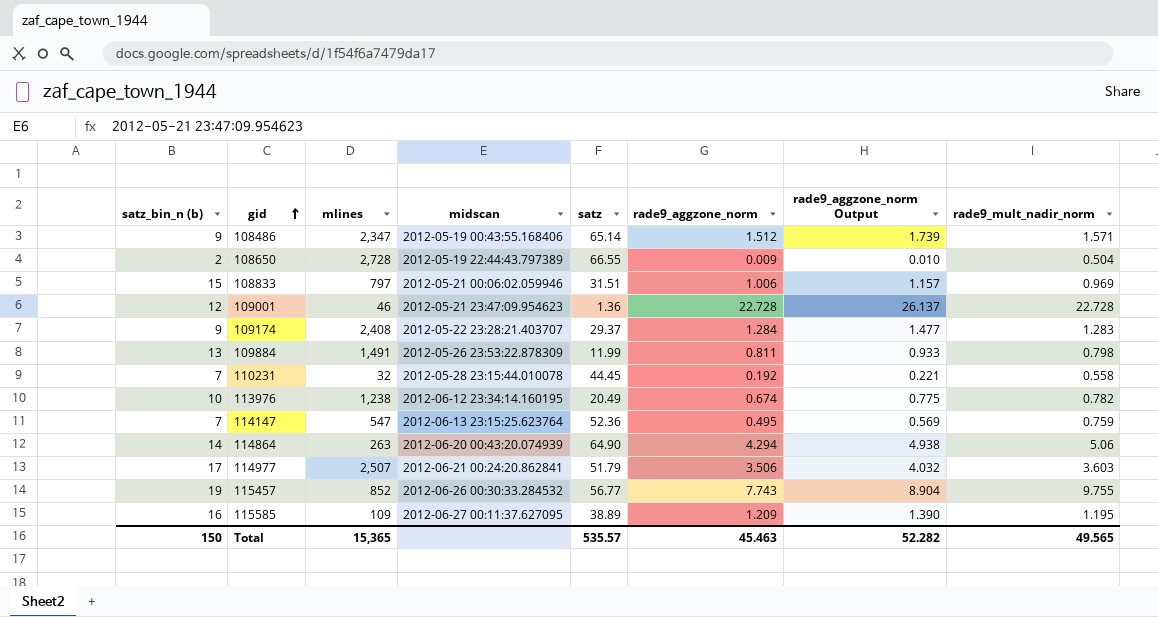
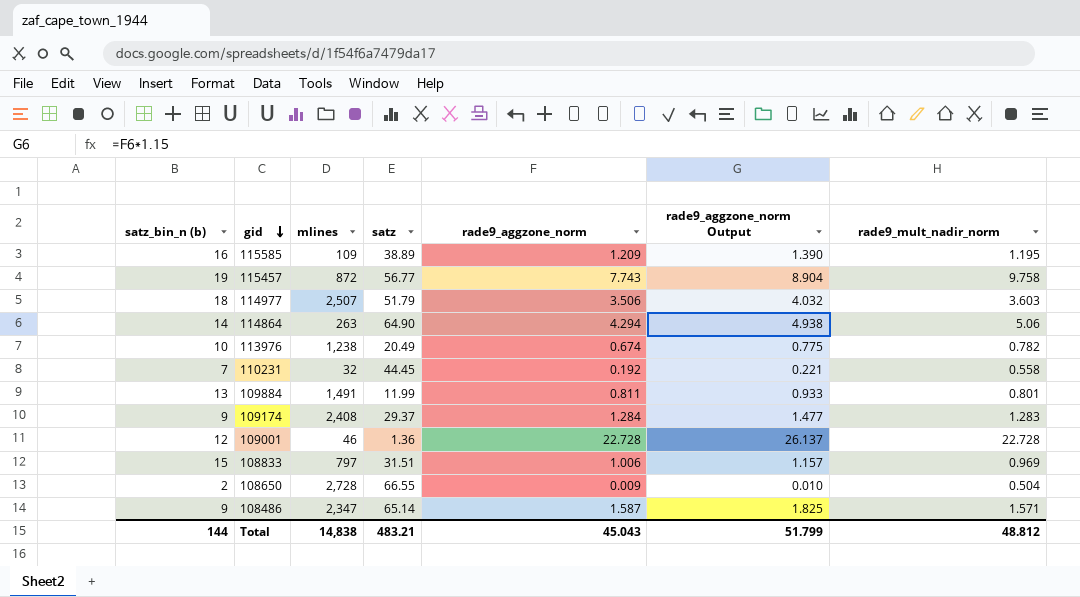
row order: gid ascending -> gid descending
column midscan | position: 4 -> none
row 114147: 7 | 547 | 2012-06-13 23:15:25.623764 | 52.36 | 0.495 | 0.569 | 0.759 -> none
115457 | mlines: 852 -> 872
115457 | rade9_mult_nadir_norm: 9.755 -> 9.758
114977 | satz_bin_n (b): 17 -> 18
109884 | rade9_mult_nadir_norm: 0.798 -> 0.801
108486 | rade9_aggzone_norm: 1.512 -> 1.587
108486 | rade9_aggzone_norm Output: 1.739 -> 1.825
Total | satz_bin_n (b): 150 -> 144
Total | mlines: 15,365 -> 14,838
Total | satz: 535.57 -> 483.21
Total | rade9_aggzone_norm: 45.463 -> 45.043
Total | rade9_aggzone_norm Output: 52.282 -> 51.799
Total | rade9_mult_nadir_norm: 49.565 -> 48.812

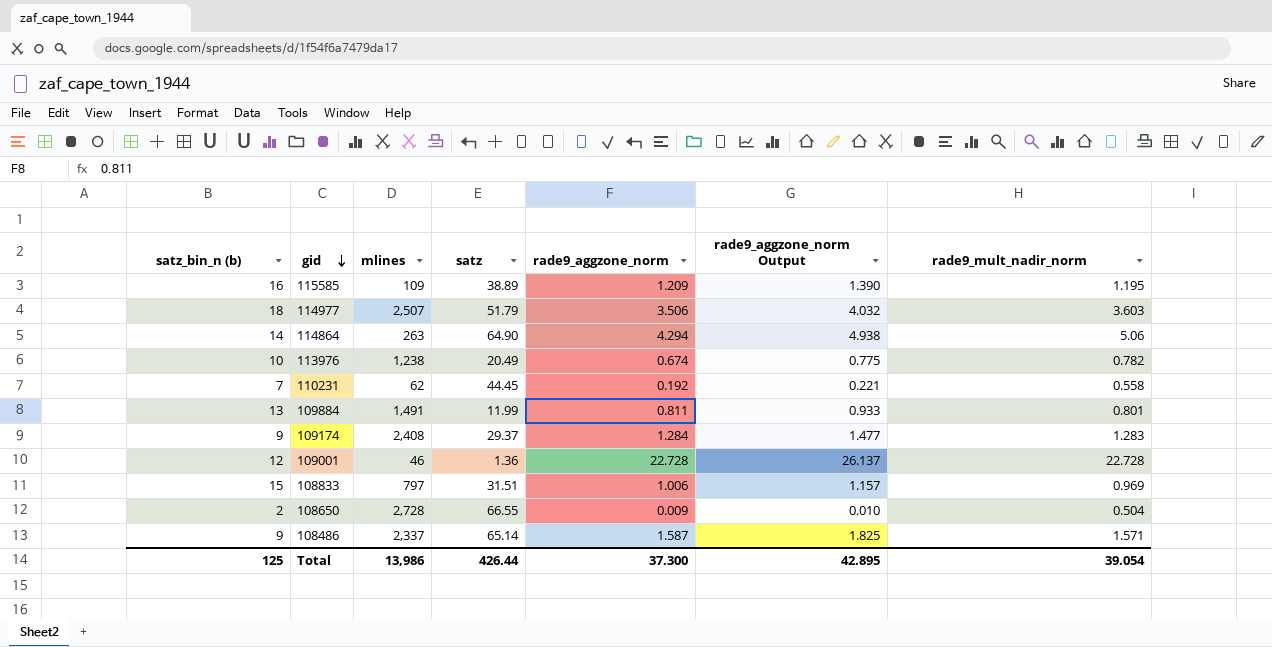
row 115457: 19 | 872 | 56.77 | 7.743 | 8.904 | 9.758 -> none
110231 | mlines: 32 -> 62
108486 | mlines: 2,347 -> 2,337
Total | satz_bin_n (b): 144 -> 125
Total | mlines: 14,838 -> 13,986
Total | satz: 483.21 -> 426.44
Total | rade9_aggzone_norm: 45.043 -> 37.300
Total | rade9_aggzone_norm Output: 51.799 -> 42.895
Total | rade9_mult_nadir_norm: 48.812 -> 39.054

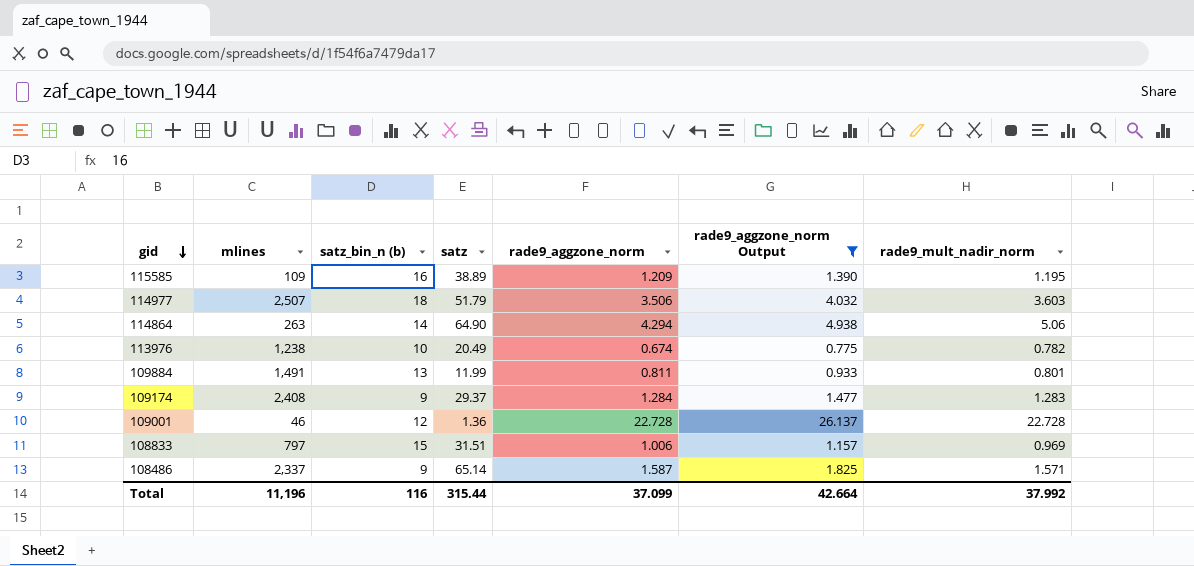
filter: none -> rade9_aggzone_norm Output >= 0.775
column satz_bin_n (b) | position: 1 -> 3
Total | mlines: 13,986 -> 11,196
Total | satz_bin_n (b): 125 -> 116
Total | satz: 426.44 -> 315.44
Total | rade9_aggzone_norm: 37.300 -> 37.099
Total | rade9_aggzone_norm Output: 42.895 -> 42.664
Total | rade9_mult_nadir_norm: 39.054 -> 37.992

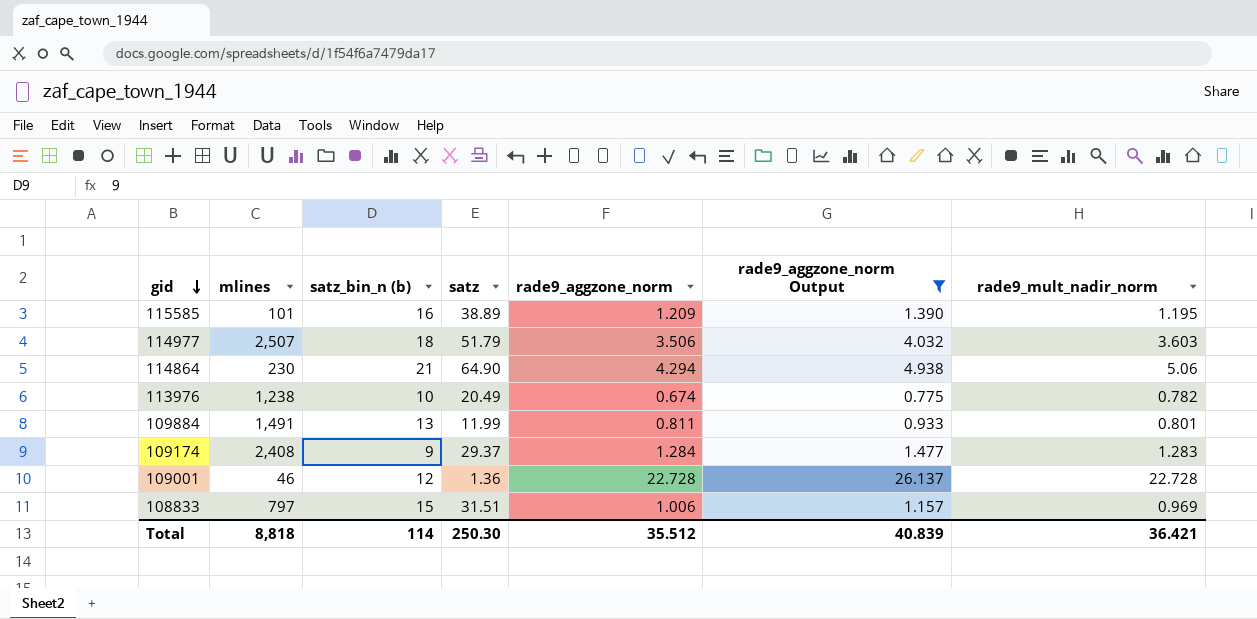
row 108486: 2,337 | 9 | 65.14 | 1.587 | 1.825 | 1.571 -> none
115585 | mlines: 109 -> 101
114864 | mlines: 263 -> 230
114864 | satz_bin_n (b): 14 -> 21
Total | mlines: 11,196 -> 8,818
Total | satz_bin_n (b): 116 -> 114
Total | satz: 315.44 -> 250.30
Total | rade9_aggzone_norm: 37.099 -> 35.512
Total | rade9_aggzone_norm Output: 42.664 -> 40.839
Total | rade9_mult_nadir_norm: 37.992 -> 36.421

